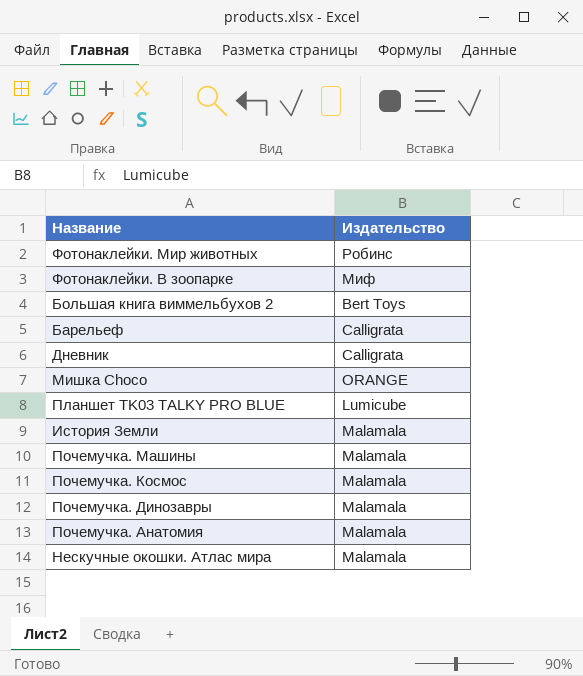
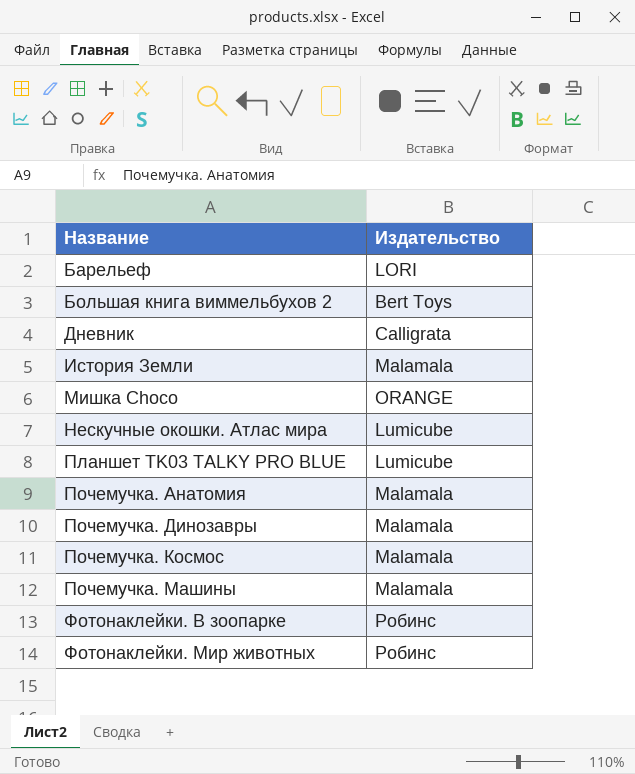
row order: none -> Название ascending
Барельеф | Издательство: Calligrata -> LORI
Нескучные окошки. Атлас мира | Издательство: Malamala -> Lumicube
Фотонаклейки. В зоопарке | Издательство: Миф -> Робинс

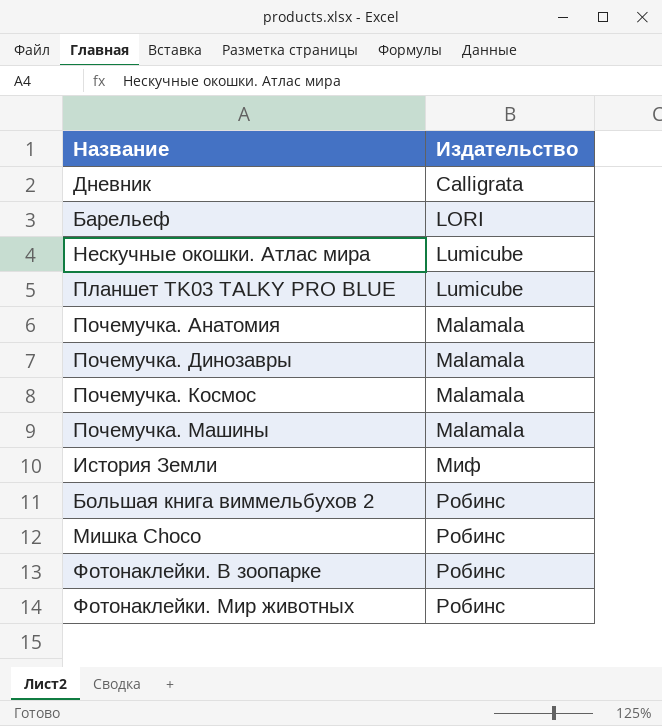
row order: Название ascending -> Издательство ascending
История Земли | Издательство: Malamala -> Миф
Большая книга виммельбухов 2 | Издательство: Bert Toys -> Робинс
Мишка Choco | Издательство: ORANGE -> Робинс

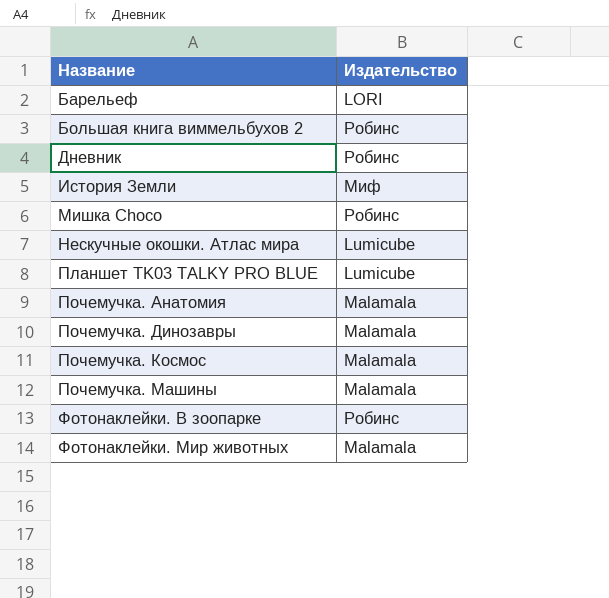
row order: Издательство ascending -> Название ascending
Дневник | Издательство: Calligrata -> Робинс
Фотонаклейки. Мир животных | Издательство: Робинс -> Malamala

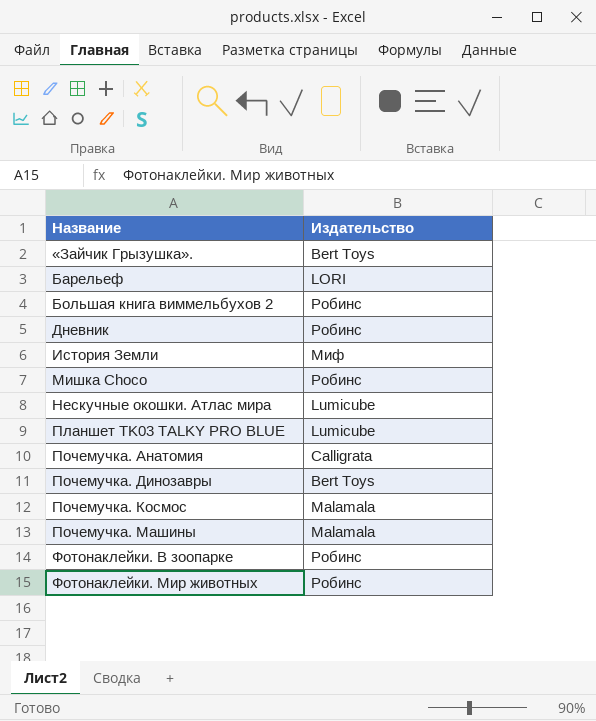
row «Зайчик Грызушка».: none -> Bert Toys
Почемучка. Анатомия | Издательство: Malamala -> Calligrata
Почемучка. Динозавры | Издательство: Malamala -> Bert Toys
Фотонаклейки. Мир животных | Издательство: Malamala -> Робинс

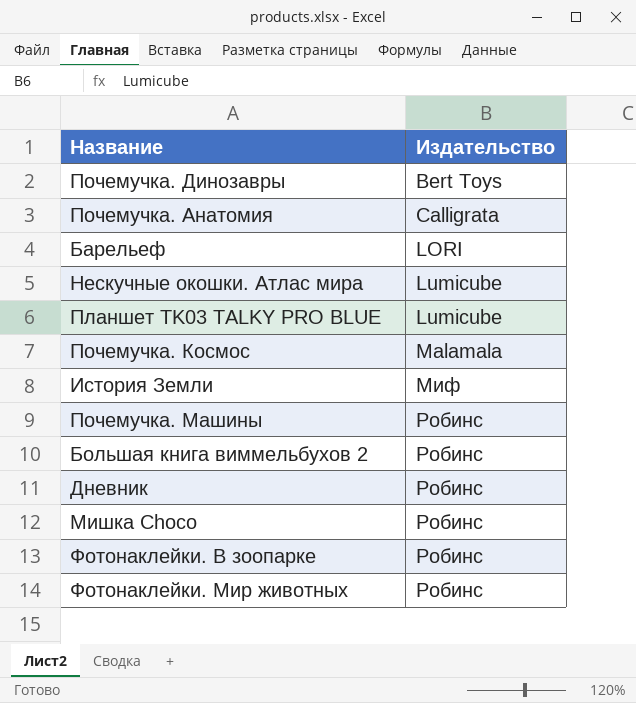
row order: Название ascending -> Издательство ascending
row «Зайчик Грызушка».: Bert Toys -> none
Почемучка. Машины | Издательство: Malamala -> Робинс

